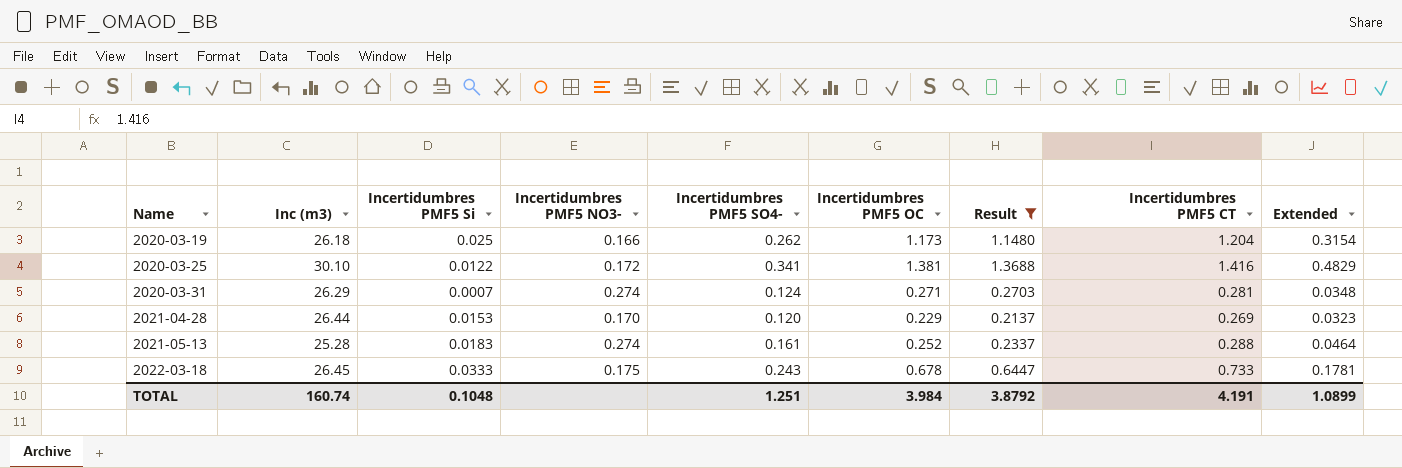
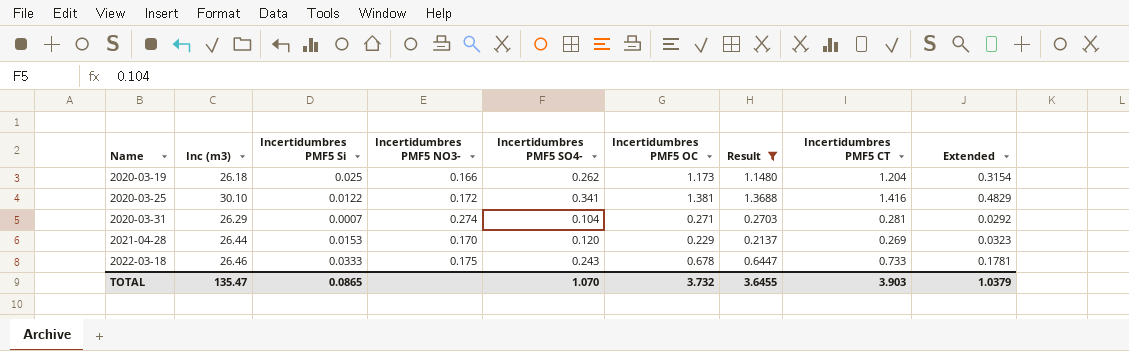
row 2021-05-13: 25.28 | 0.0183 | 0.274 | 0.161 | 0.252 | 0.2337 | 0.288 | 0.0464 -> none
2020-03-31 | Incertidumbres PMF5 SO4-: 0.124 -> 0.104
2020-03-31 | Extended: 0.0348 -> 0.0292
2022-03-18 | Inc (m3): 26.45 -> 26.46
TOTAL | Inc (m3): 160.74 -> 135.47
TOTAL | Incertidumbres PMF5 Si: 0.1048 -> 0.0865
TOTAL | Incertidumbres PMF5 SO4-: 1.251 -> 1.070
TOTAL | Incertidumbres PMF5 OC: 3.984 -> 3.732
TOTAL | Result: 3.8792 -> 3.6455
TOTAL | Incertidumbres PMF5 CT: 4.191 -> 3.903
TOTAL | Extended: 1.0899 -> 1.0379

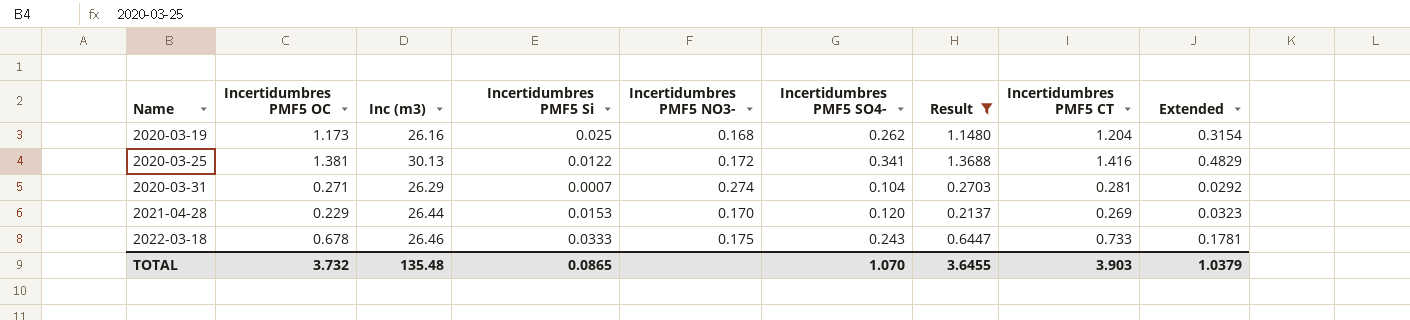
column Incertidumbres PMF5 OC | position: 6 -> 2
2020-03-19 | Inc (m3): 26.18 -> 26.16
2020-03-19 | Incertidumbres PMF5 NO3-: 0.166 -> 0.168
2020-03-25 | Inc (m3): 30.10 -> 30.13
TOTAL | Inc (m3): 135.47 -> 135.48

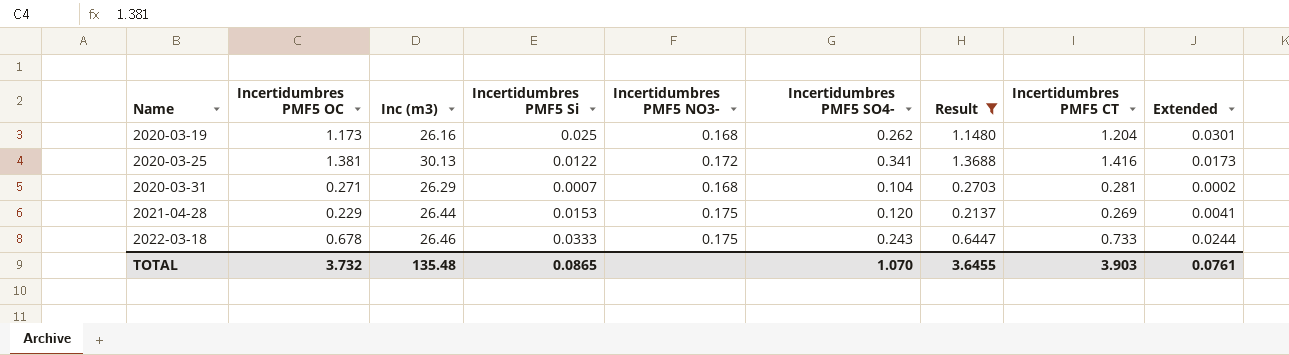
column Extended | formula: [Incertidumbres PMF5 SO4-] * [Incertidumbres PMF5 CT] -> [Incertidumbres PMF5 Si] * [Incertidumbres PMF5 CT]
2020-03-31 | Incertidumbres PMF5 NO3-: 0.274 -> 0.168
2021-04-28 | Incertidumbres PMF5 NO3-: 0.170 -> 0.175
TOTAL | Extended: 1.0379 -> 0.0761

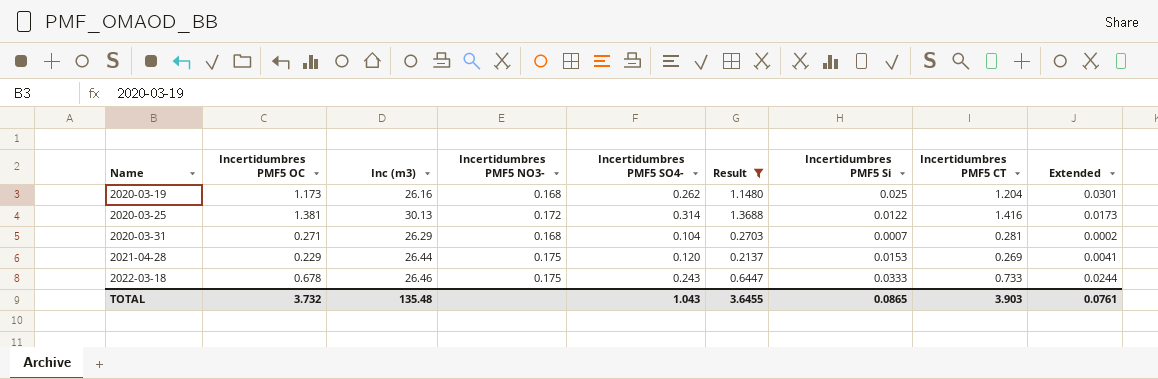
column Incertidumbres PMF5 Si | position: 4 -> 7
2020-03-25 | Incertidumbres PMF5 SO4-: 0.341 -> 0.314
TOTAL | Incertidumbres PMF5 SO4-: 1.070 -> 1.043

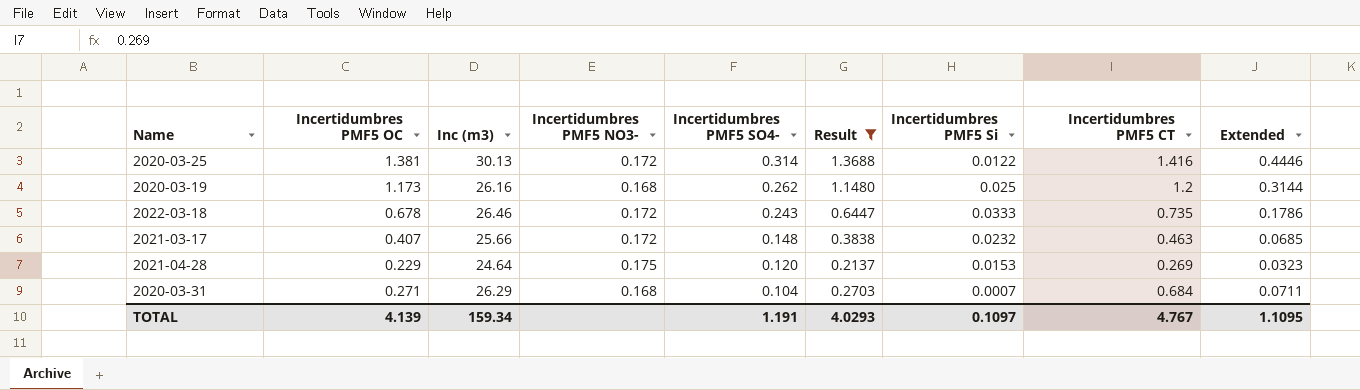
row order: Name ascending -> Incertidumbres PMF5 SO4- descending
column Extended | formula: [Incertidumbres PMF5 Si] * [Incertidumbres PMF5 CT] -> [Incertidumbres PMF5 SO4-] * [Incertidumbres PMF5 CT]
2020-03-19 | Incertidumbres PMF5 CT: 1.204 -> 1.2
2022-03-18 | Incertidumbres PMF5 NO3-: 0.175 -> 0.172
2022-03-18 | Incertidumbres PMF5 CT: 0.733 -> 0.735
row 2021-03-17: none -> 0.407 | 25.66 | 0.172 | 0.148 | 0.3838 | 0.0232 | 0.463 | 0.0685
2021-04-28 | Inc (m3): 26.44 -> 24.64
2020-03-31 | Incertidumbres PMF5 CT: 0.281 -> 0.684
TOTAL | Incertidumbres PMF5 OC: 3.732 -> 4.139
TOTAL | Inc (m3): 135.48 -> 159.34
TOTAL | Incertidumbres PMF5 SO4-: 1.043 -> 1.191
TOTAL | Result: 3.6455 -> 4.0293
TOTAL | Incertidumbres PMF5 Si: 0.0865 -> 0.1097
TOTAL | Incertidumbres PMF5 CT: 3.903 -> 4.767
TOTAL | Extended: 0.0761 -> 1.1095

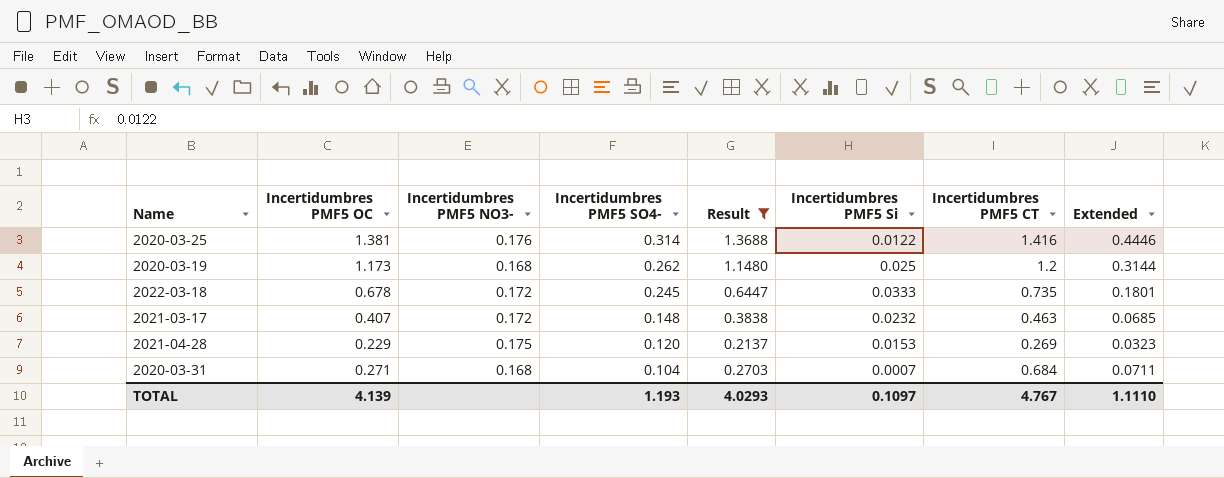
column Inc (m3) | position: 3 -> none
2020-03-25 | Incertidumbres PMF5 NO3-: 0.172 -> 0.176
2022-03-18 | Incertidumbres PMF5 SO4-: 0.243 -> 0.245
2022-03-18 | Extended: 0.1786 -> 0.1801
TOTAL | Incertidumbres PMF5 SO4-: 1.191 -> 1.193
TOTAL | Extended: 1.1095 -> 1.1110

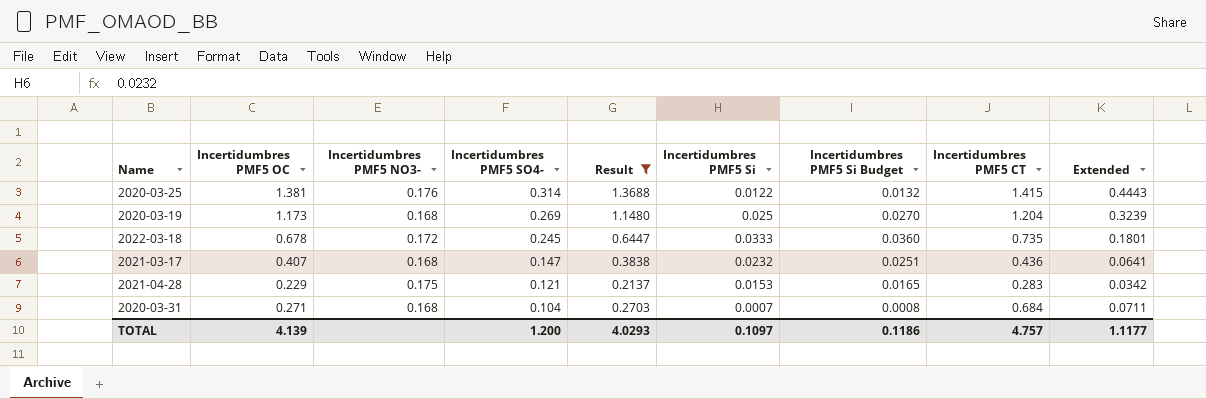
column Incertidumbres PMF5 Si Budget | formula: none -> [Incertidumbres PMF5 Si] * 1.08
2020-03-25 | Incertidumbres PMF5 CT: 1.416 -> 1.415
2020-03-25 | Extended: 0.4446 -> 0.4443
2020-03-19 | Incertidumbres PMF5 SO4-: 0.262 -> 0.269
2020-03-19 | Incertidumbres PMF5 CT: 1.2 -> 1.204
2020-03-19 | Extended: 0.3144 -> 0.3239
2021-03-17 | Incertidumbres PMF5 NO3-: 0.172 -> 0.168
2021-03-17 | Incertidumbres PMF5 SO4-: 0.148 -> 0.147
2021-03-17 | Incertidumbres PMF5 CT: 0.463 -> 0.436
2021-03-17 | Extended: 0.0685 -> 0.0641
2021-04-28 | Incertidumbres PMF5 SO4-: 0.120 -> 0.121
2021-04-28 | Incertidumbres PMF5 CT: 0.269 -> 0.283
2021-04-28 | Extended: 0.0323 -> 0.0342
TOTAL | Incertidumbres PMF5 SO4-: 1.193 -> 1.200
TOTAL | Incertidumbres PMF5 CT: 4.767 -> 4.757
TOTAL | Extended: 1.1110 -> 1.1177

